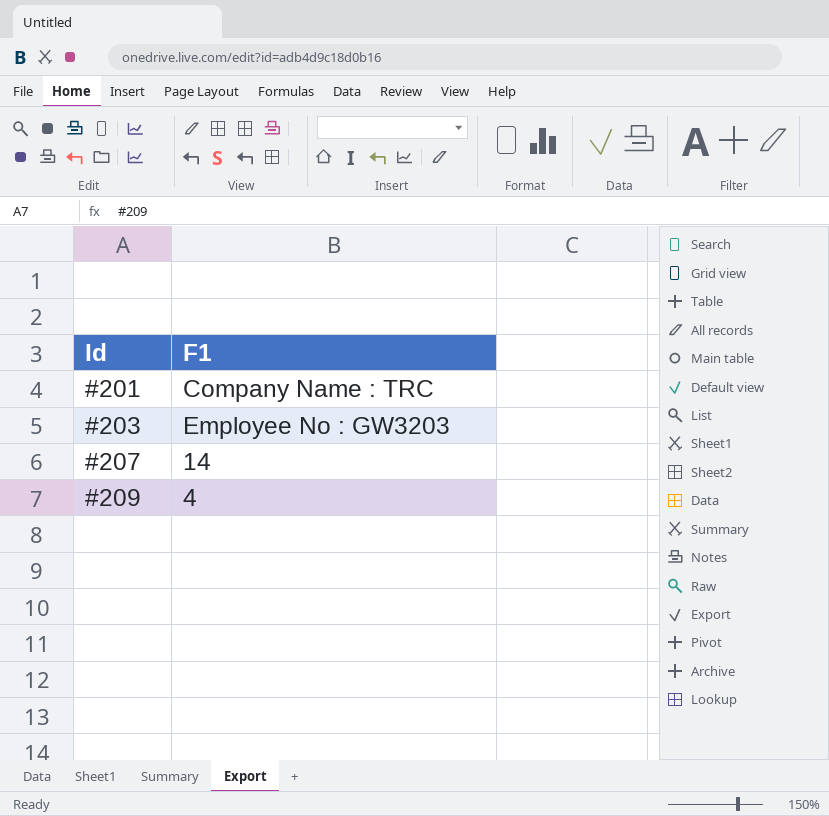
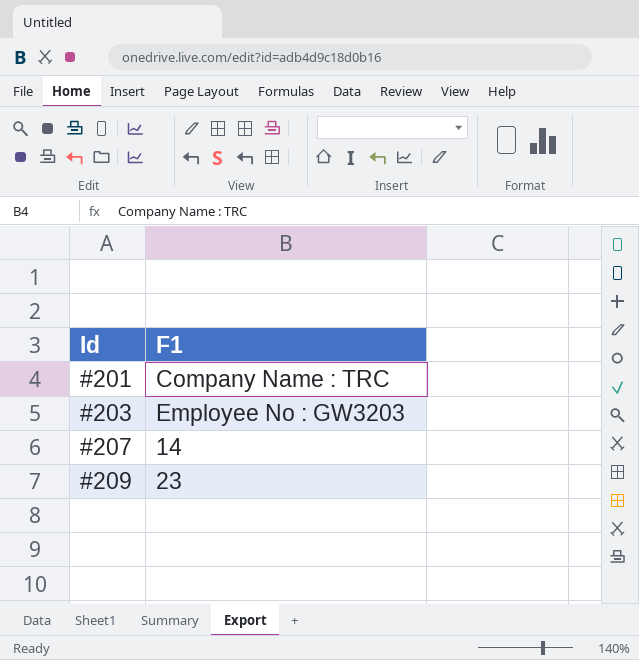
#209 | F1: 4 -> 23

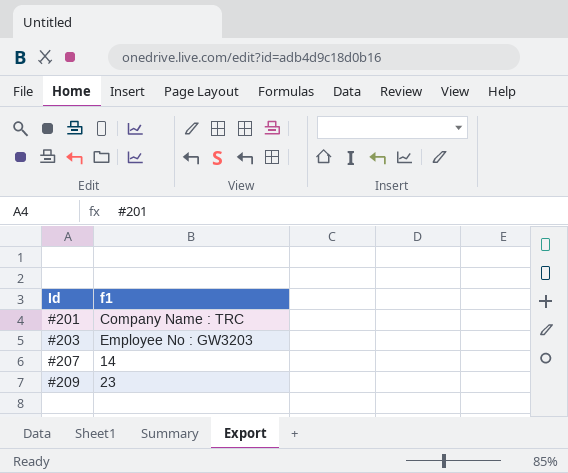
column name: F1 -> f1

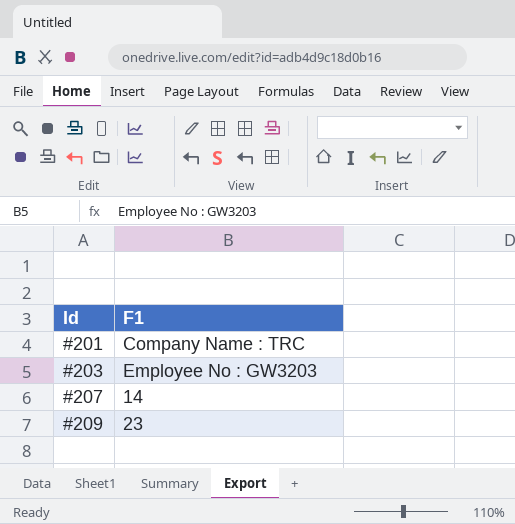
column name: f1 -> F1

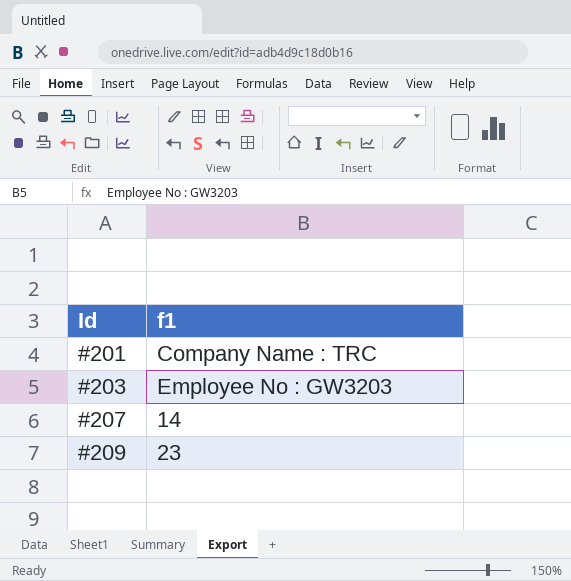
column name: F1 -> f1

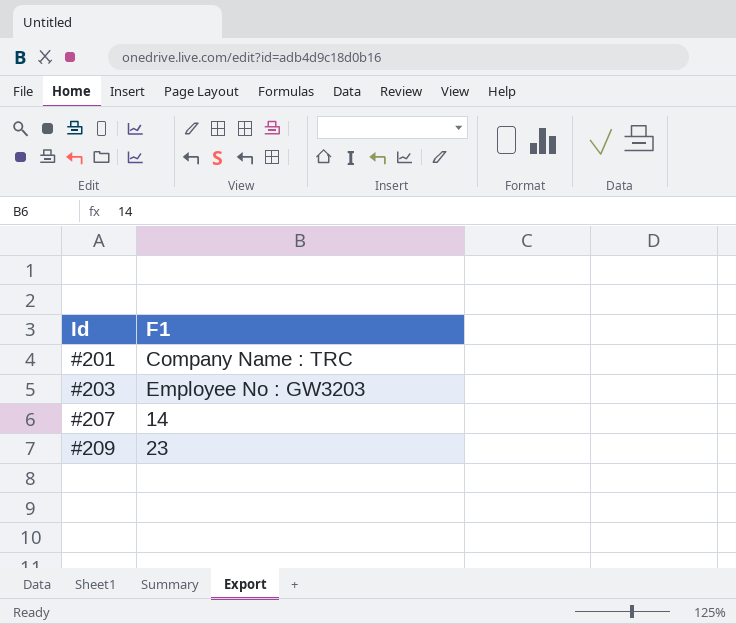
column name: f1 -> F1

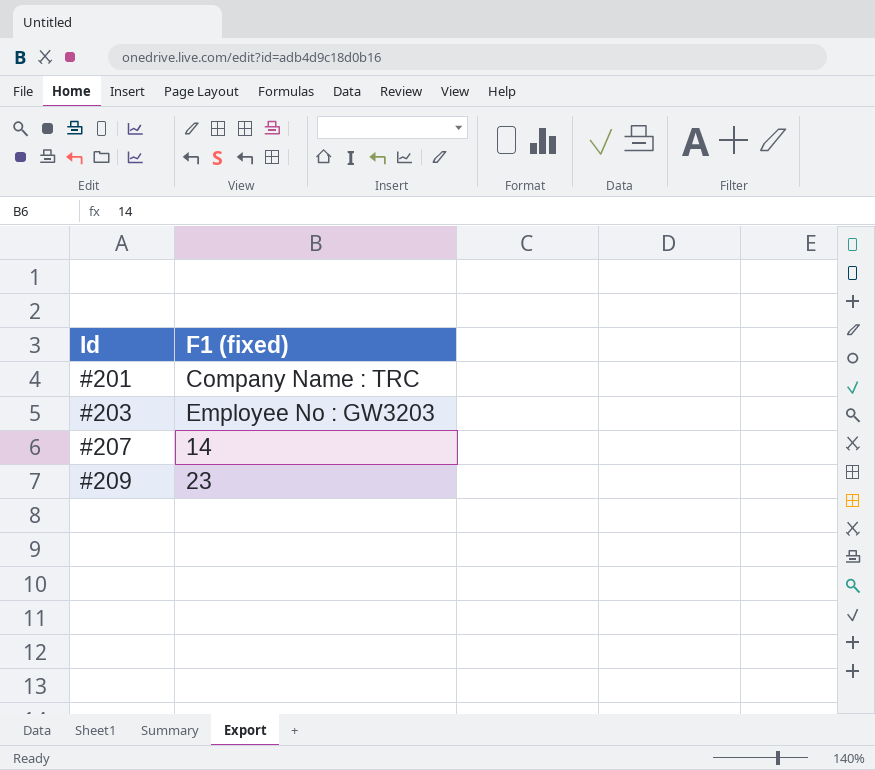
column name: F1 -> F1 (fixed)

